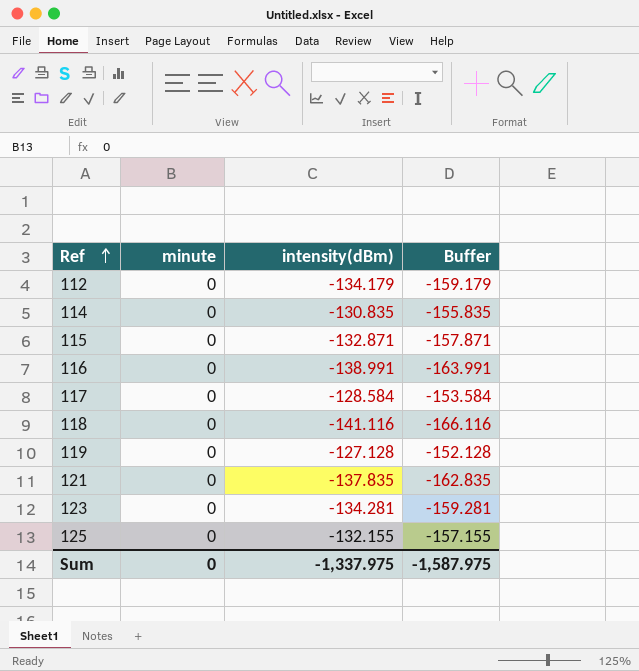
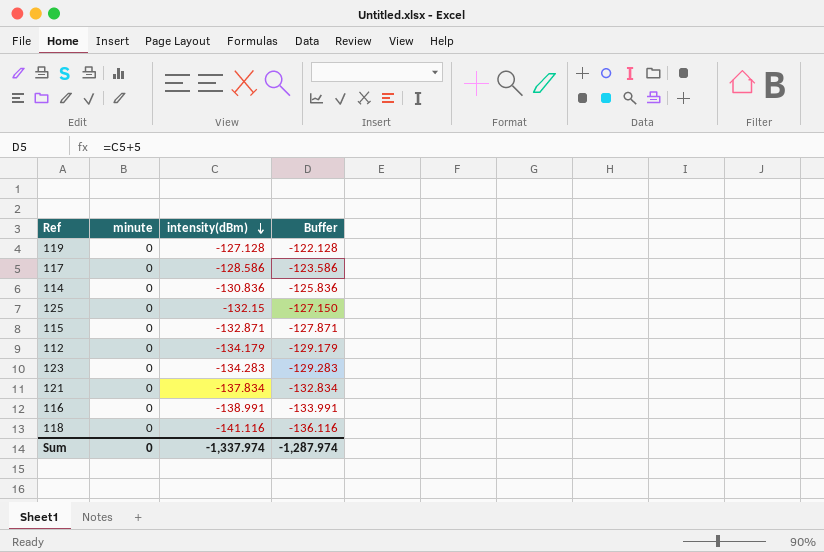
row order: Ref ascending -> intensity(dBm) descending
column Buffer | formula: [intensity(dBm)] - 25 -> [intensity(dBm)] + 5
117 | intensity(dBm): -128.584 -> -128.586
114 | intensity(dBm): -130.835 -> -130.836
125 | intensity(dBm): -132.155 -> -132.15
123 | intensity(dBm): -134.281 -> -134.283
121 | intensity(dBm): -137.835 -> -137.834
Sum | intensity(dBm): -1,337.975 -> -1,337.974
Sum | Buffer: -1,587.975 -> -1,287.974

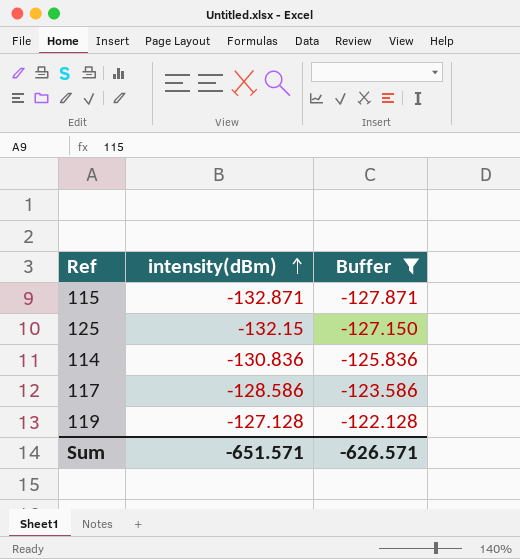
filter: none -> Buffer >= -127.871
row order: intensity(dBm) descending -> intensity(dBm) ascending
column minute | position: 2 -> none
Sum | intensity(dBm): -1,337.974 -> -651.571
Sum | Buffer: -1,287.974 -> -626.571

